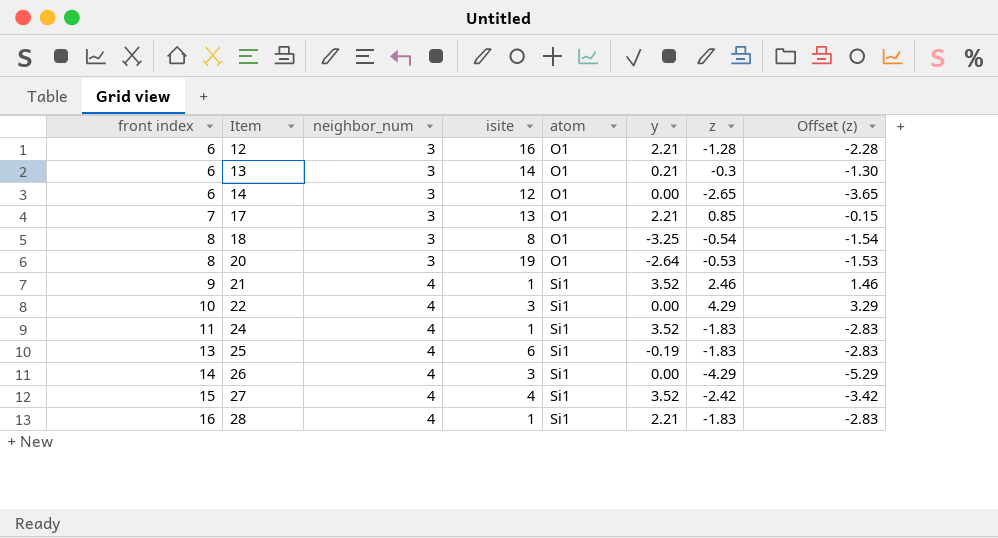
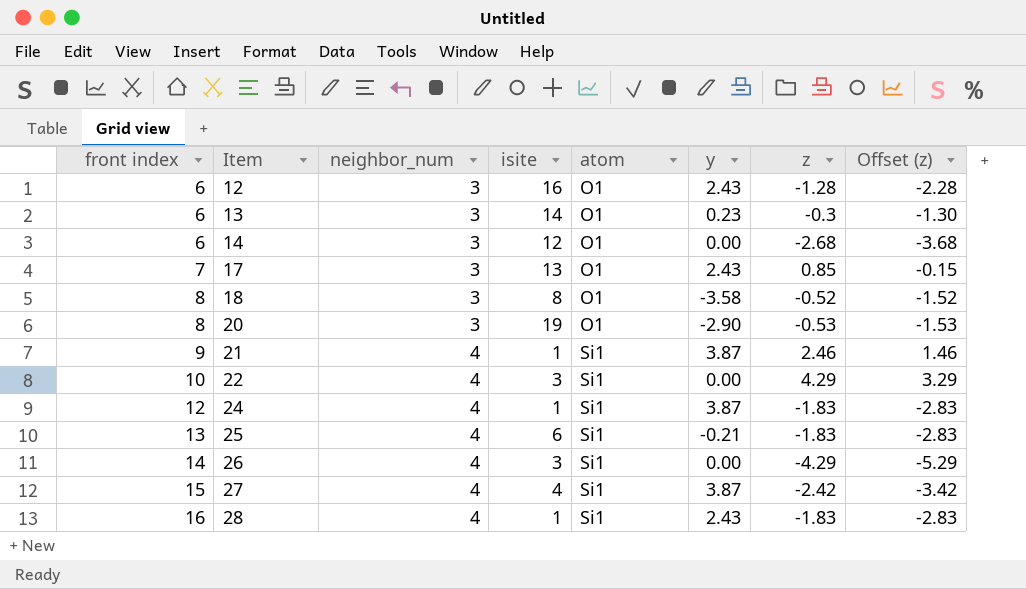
12 | y: 2.21 -> 2.43
13 | y: 0.21 -> 0.23
14 | z: -2.65 -> -2.68
14 | Offset (z): -3.65 -> -3.68
17 | y: 2.21 -> 2.43
18 | y: -3.25 -> -3.58
18 | z: -0.54 -> -0.52
18 | Offset (z): -1.54 -> -1.52
20 | y: -2.64 -> -2.90
21 | y: 3.52 -> 3.87
24 | front index: 11 -> 12
24 | y: 3.52 -> 3.87
25 | y: -0.19 -> -0.21
27 | y: 3.52 -> 3.87
28 | y: 2.21 -> 2.43

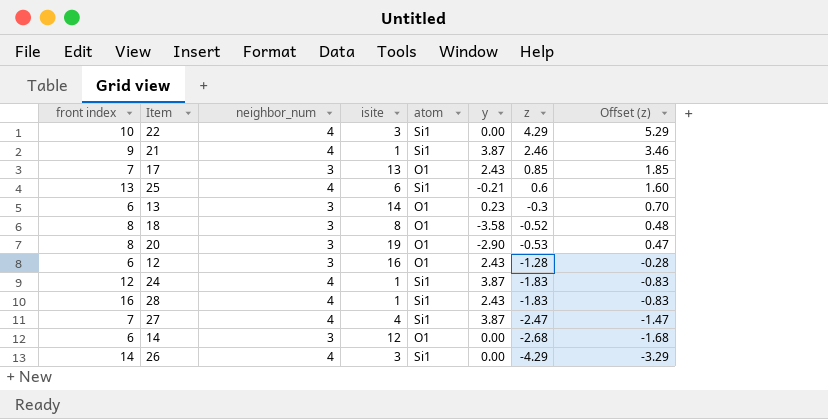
row order: front index ascending -> z descending
column Offset (z) | formula: [z] - 1 -> [z] + 1
25 | z: -1.83 -> 0.6
27 | front index: 15 -> 7
27 | z: -2.42 -> -2.47

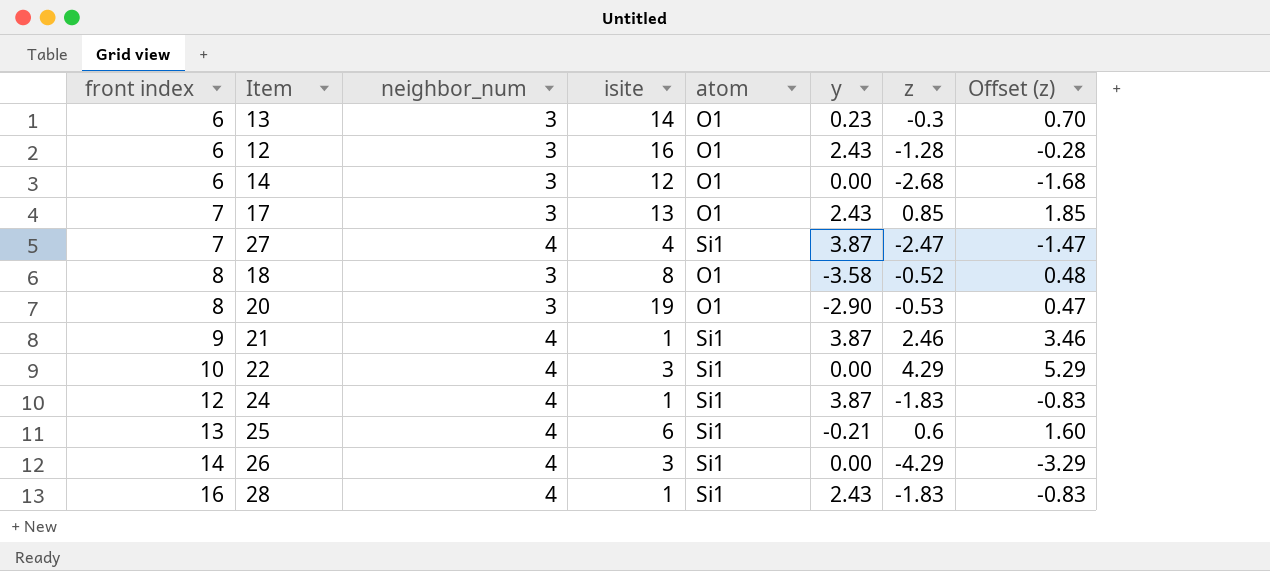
row order: z descending -> front index ascending

